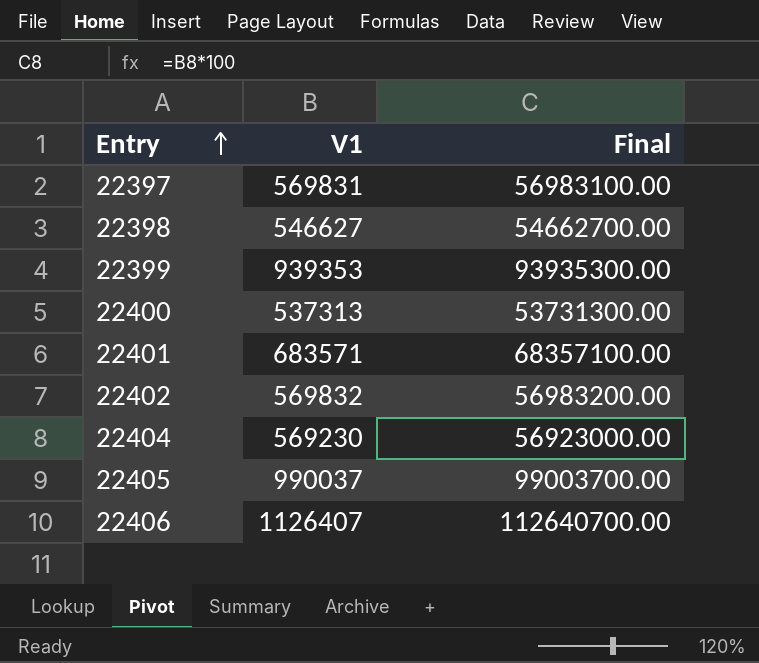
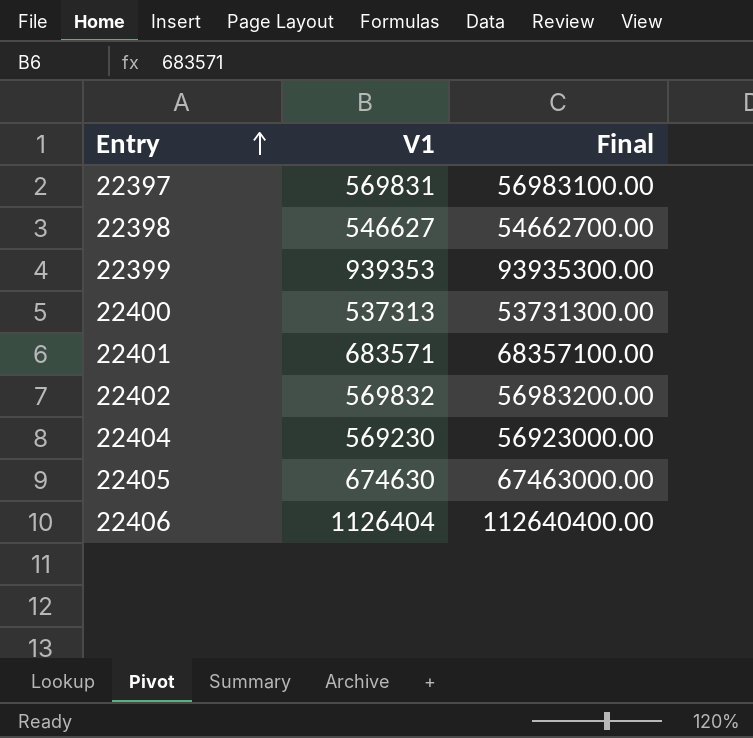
22405 | V1: 990037 -> 674630
22405 | Final: 99003700.00 -> 67463000.00
22406 | V1: 1126407 -> 1126404
22406 | Final: 112640700.00 -> 112640400.00

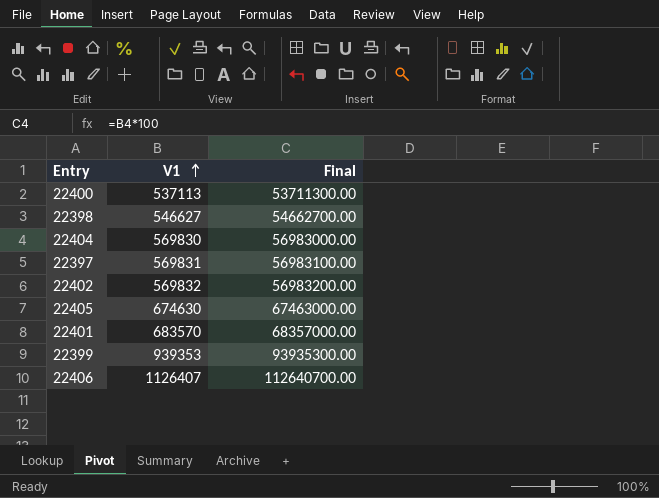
row order: Entry ascending -> V1 ascending
22400 | V1: 537313 -> 537113
22400 | Final: 53731300.00 -> 53711300.00
22404 | V1: 569230 -> 569830
22404 | Final: 56923000.00 -> 56983000.00
22401 | V1: 683571 -> 683570
22401 | Final: 68357100.00 -> 68357000.00
22406 | V1: 1126404 -> 1126407
22406 | Final: 112640400.00 -> 112640700.00

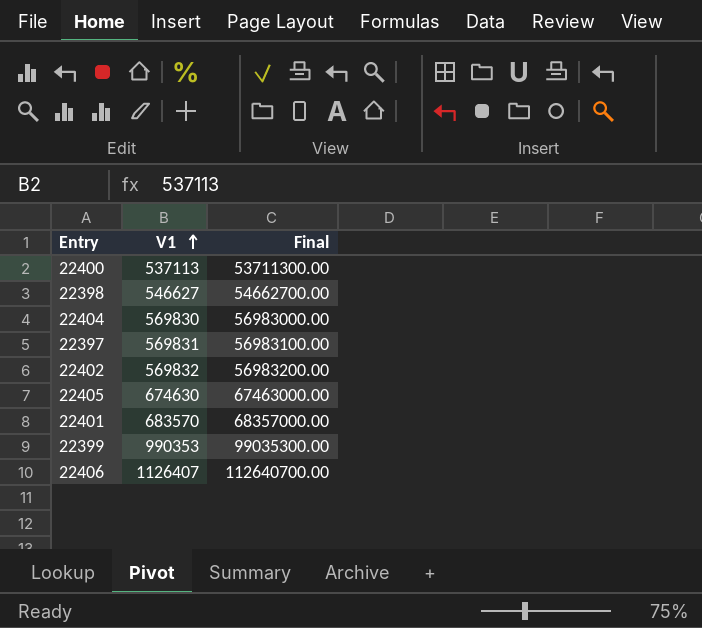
22399 | V1: 939353 -> 990353
22399 | Final: 93935300.00 -> 99035300.00

